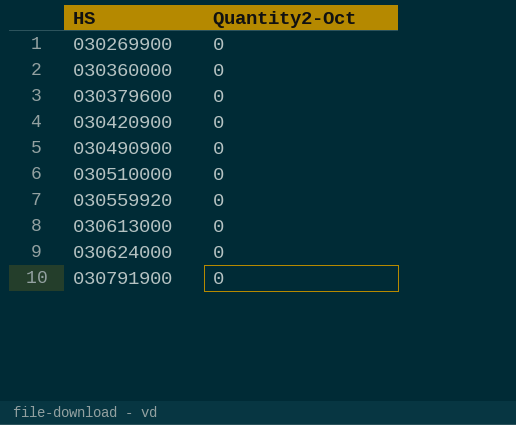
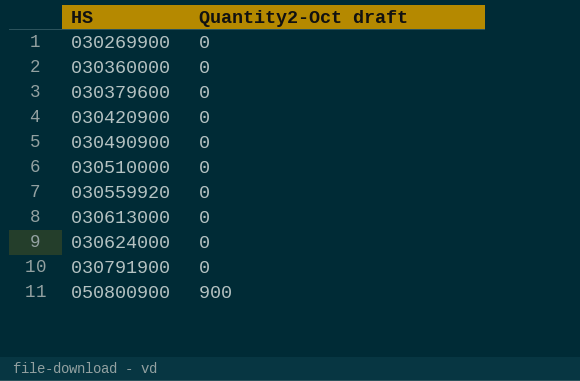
column name: Quantity2-Oct -> Quantity2-Oct draft
row 050800900: none -> 900

